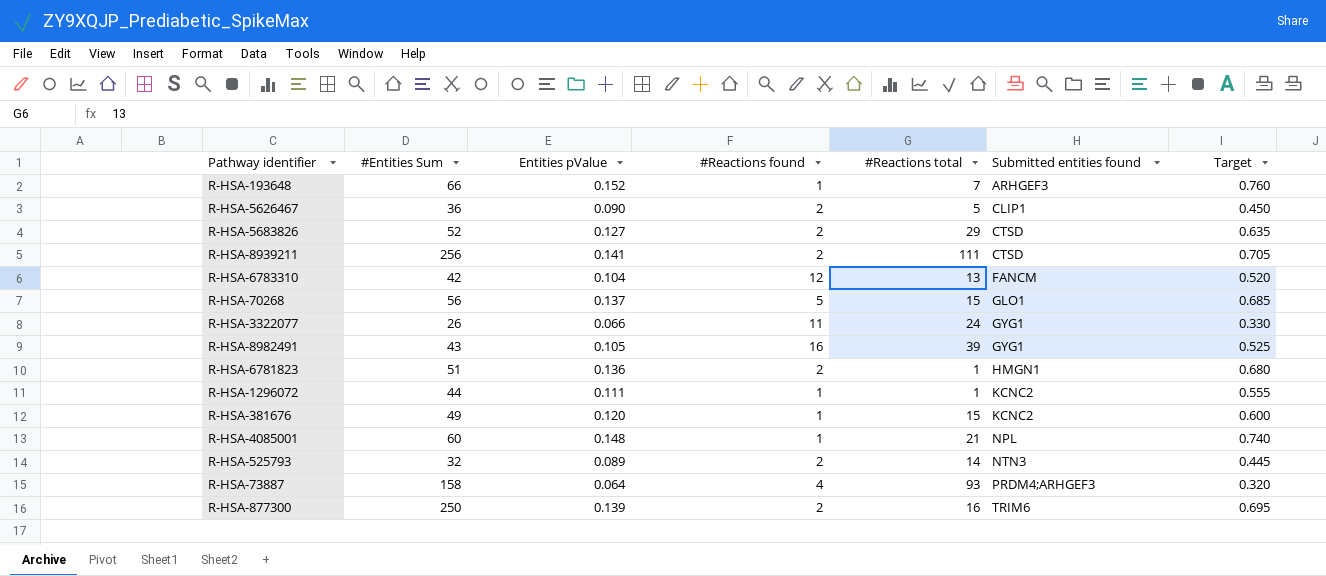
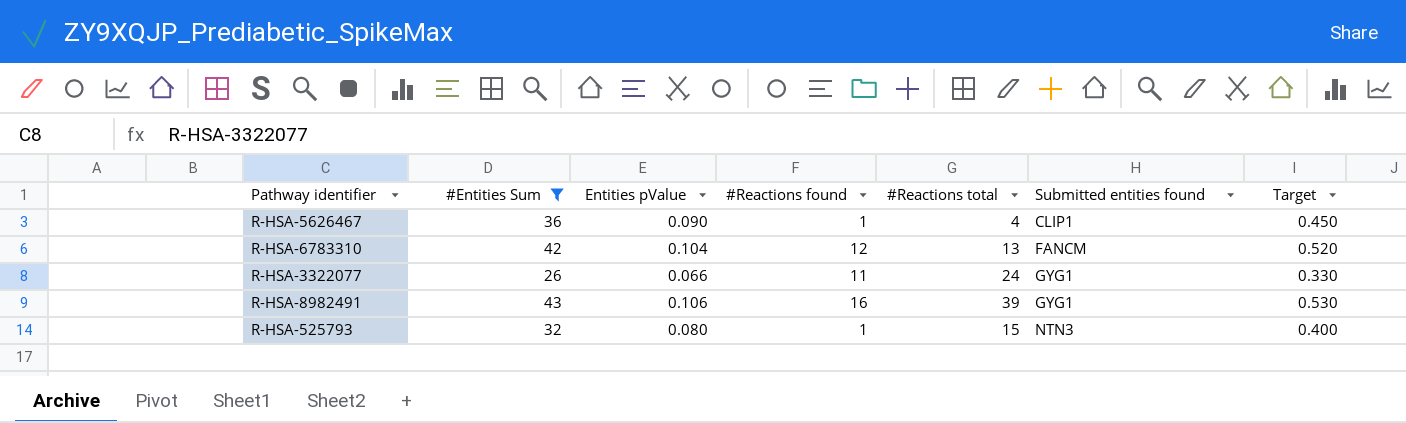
filter: none -> #Entities Sum <= 43
R-HSA-5626467 | #Reactions found: 2 -> 1
R-HSA-5626467 | #Reactions total: 5 -> 4
R-HSA-8982491 | Entities pValue: 0.105 -> 0.106
R-HSA-8982491 | Target: 0.525 -> 0.530
R-HSA-525793 | Entities pValue: 0.089 -> 0.080
R-HSA-525793 | #Reactions found: 2 -> 1
R-HSA-525793 | #Reactions total: 14 -> 15
R-HSA-525793 | Target: 0.445 -> 0.400

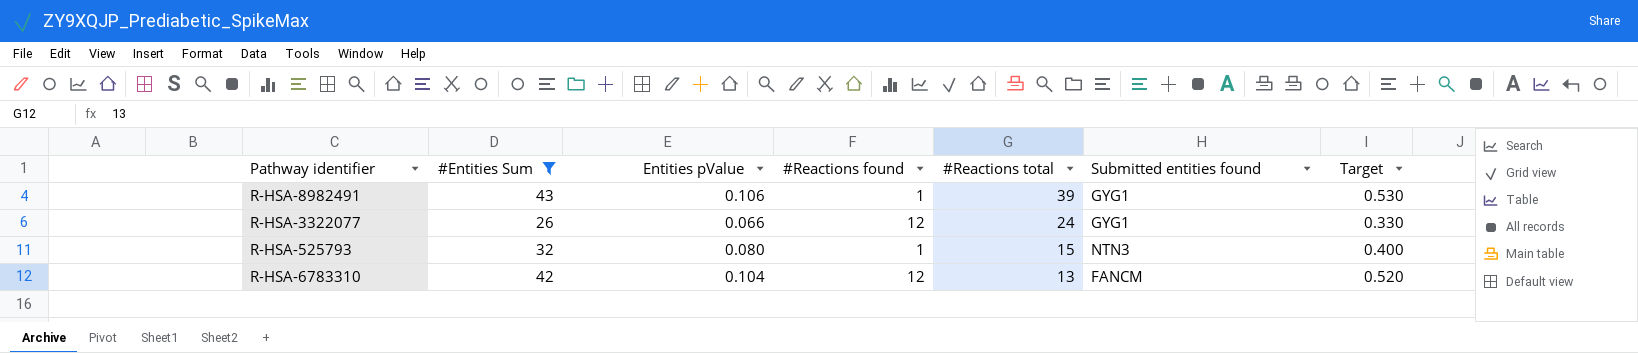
row order: Submitted entities found ascending -> #Reactions total descending
row R-HSA-5626467: 36 | 0.090 | 1 | 4 | CLIP1 | 0.450 -> none
R-HSA-8982491 | #Reactions found: 16 -> 1
R-HSA-3322077 | #Reactions found: 11 -> 12

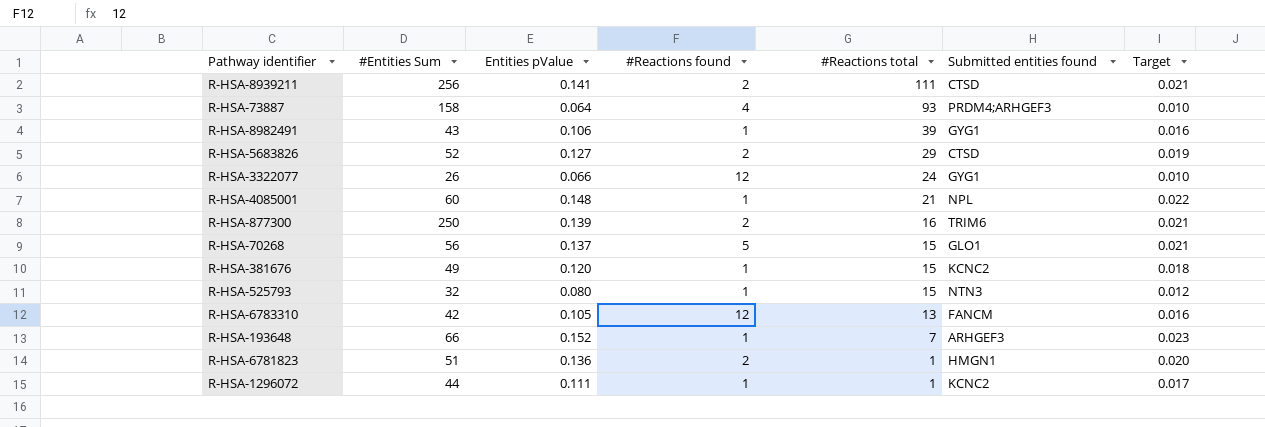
filter: #Entities Sum <= 43 -> none
column Target | formula: [Entities pValue] * 5 -> [Entities pValue] * 0.15
R-HSA-6783310 | Entities pValue: 0.104 -> 0.105

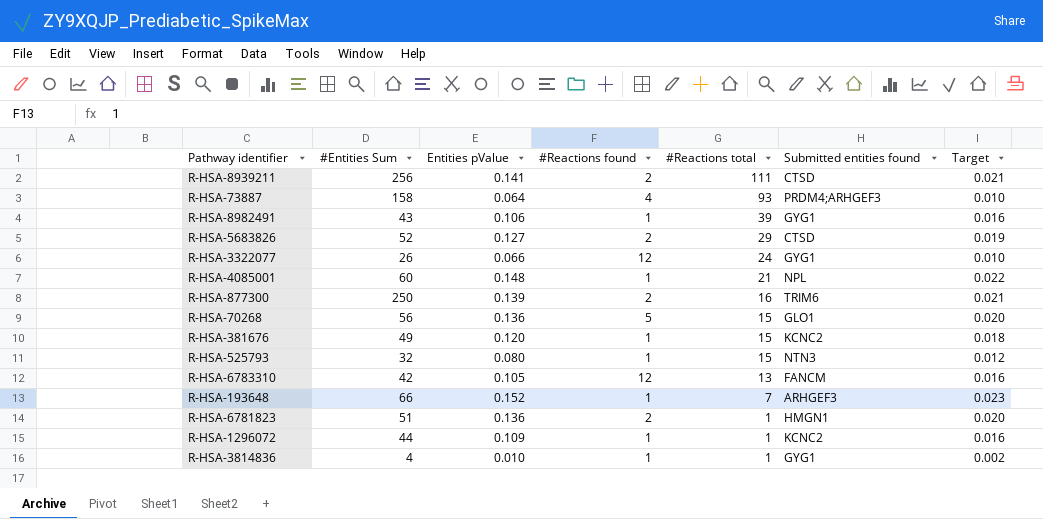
R-HSA-70268 | Entities pValue: 0.137 -> 0.136
R-HSA-70268 | Target: 0.021 -> 0.020
R-HSA-1296072 | Entities pValue: 0.111 -> 0.109
R-HSA-1296072 | Target: 0.017 -> 0.016
row R-HSA-3814836: none -> 4 | 0.010 | 1 | 1 | GYG1 | 0.002

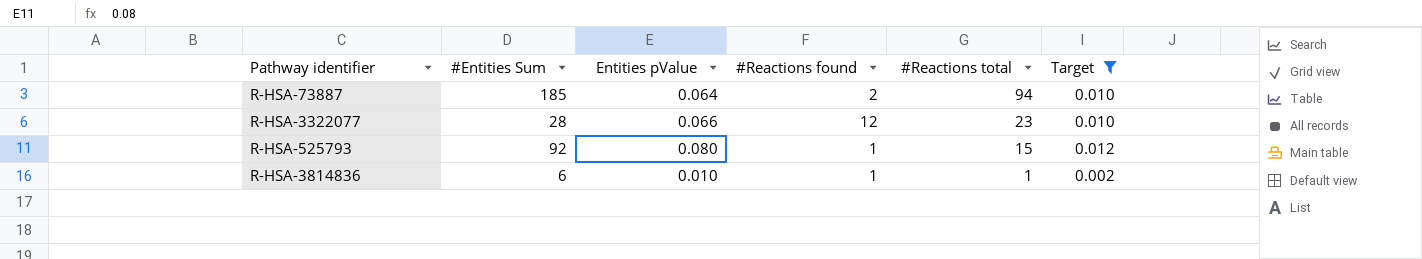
filter: none -> Target <= 0.012
column Submitted entities found | position: 6 -> none
R-HSA-73887 | #Entities Sum: 158 -> 185
R-HSA-73887 | #Reactions found: 4 -> 2
R-HSA-73887 | #Reactions total: 93 -> 94
R-HSA-3322077 | #Entities Sum: 26 -> 28
R-HSA-3322077 | #Reactions total: 24 -> 23
R-HSA-525793 | #Entities Sum: 32 -> 92
R-HSA-3814836 | #Entities Sum: 4 -> 6

